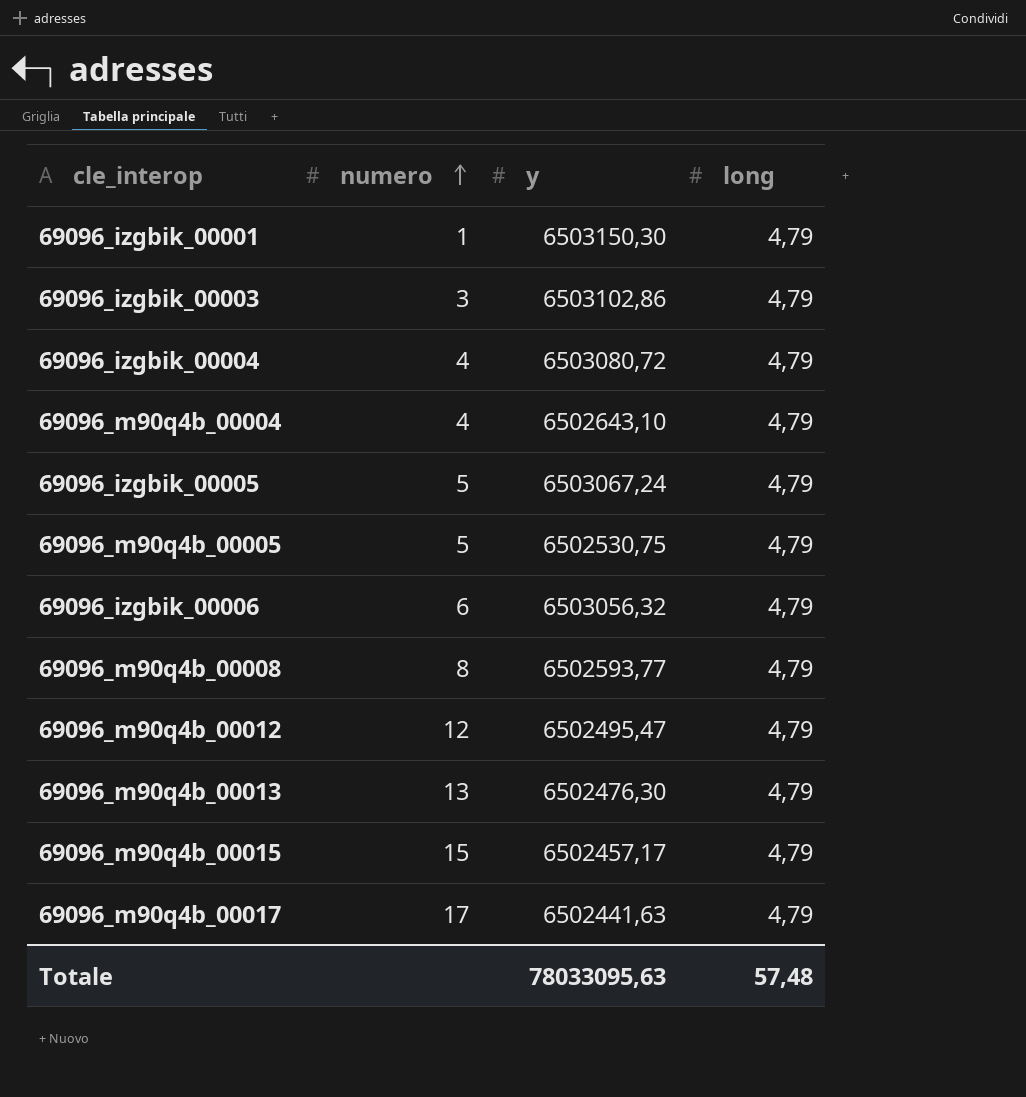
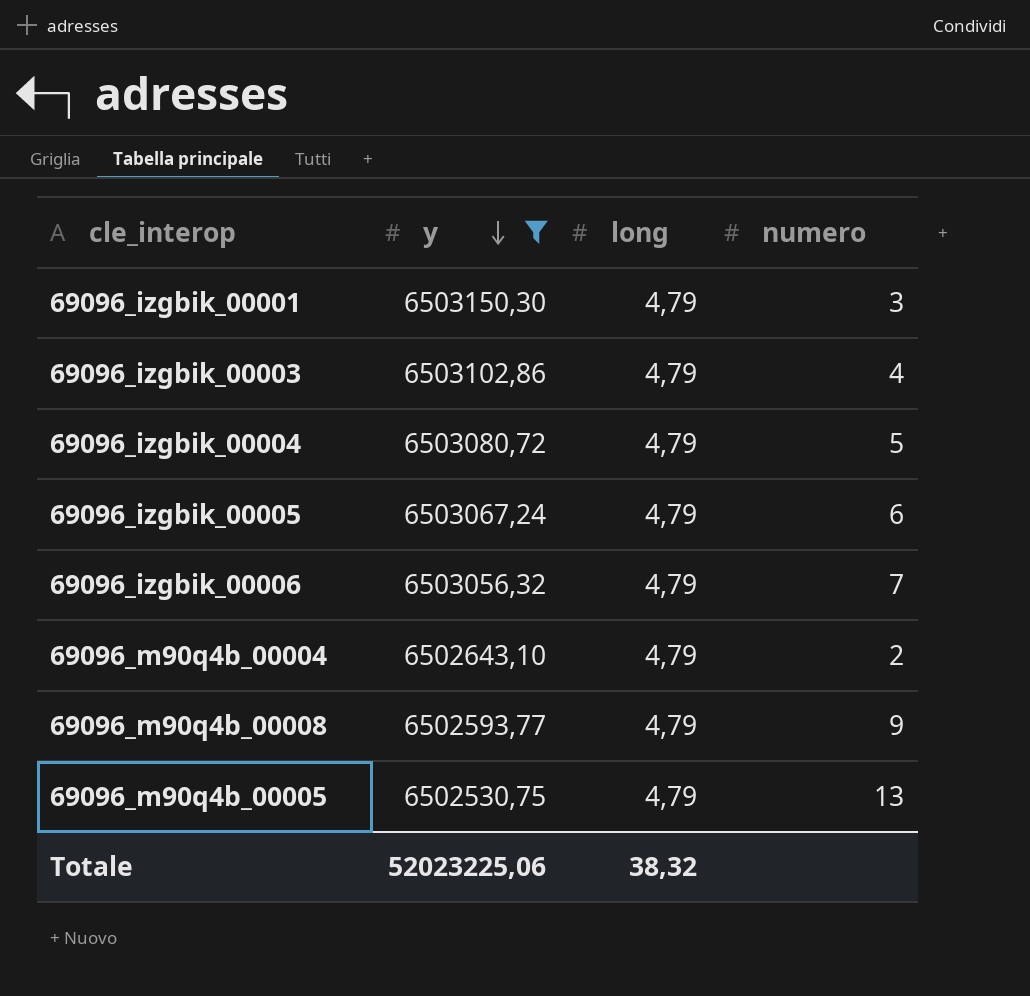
filter: none -> y >= 6502530,75
row order: numero ascending -> y descending
column numero | position: 2 -> 4
69096_izgbik_00001 | numero: 1 -> 3
69096_izgbik_00003 | numero: 3 -> 4
69096_izgbik_00004 | numero: 4 -> 5
69096_izgbik_00005 | numero: 5 -> 6
69096_izgbik_00006 | numero: 6 -> 7
69096_m90q4b_00004 | numero: 4 -> 2
69096_m90q4b_00008 | numero: 8 -> 9
69096_m90q4b_00005 | numero: 5 -> 13
Totale | y: 78033095,63 -> 52023225,06
Totale | long: 57,48 -> 38,32

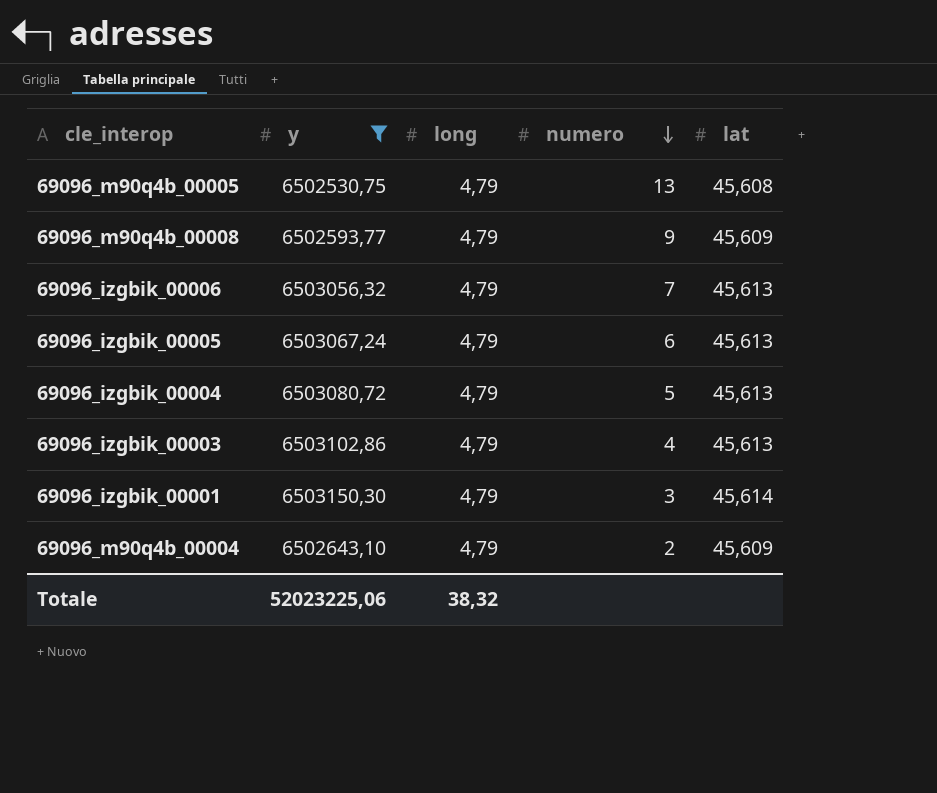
row order: y descending -> numero descending
column lat | position: none -> 5

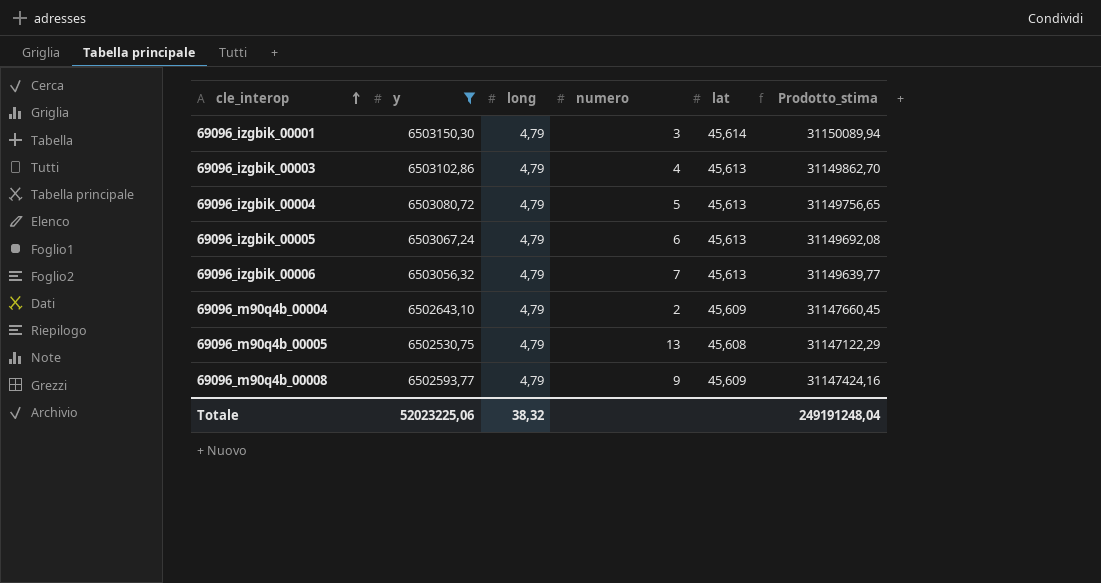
row order: numero descending -> cle_interop ascending
column Prodotto_stima | formula: none -> [y] * [long]

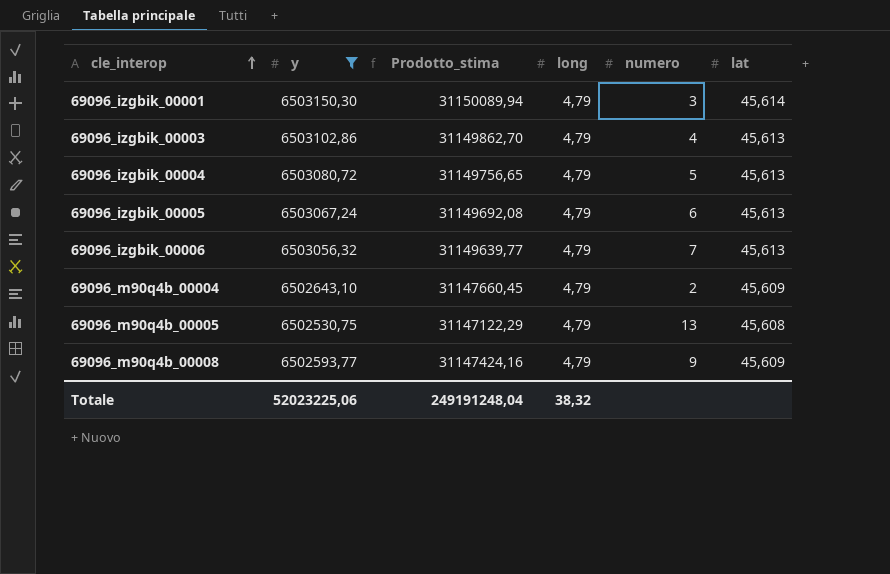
column Prodotto_stima | position: 6 -> 3

